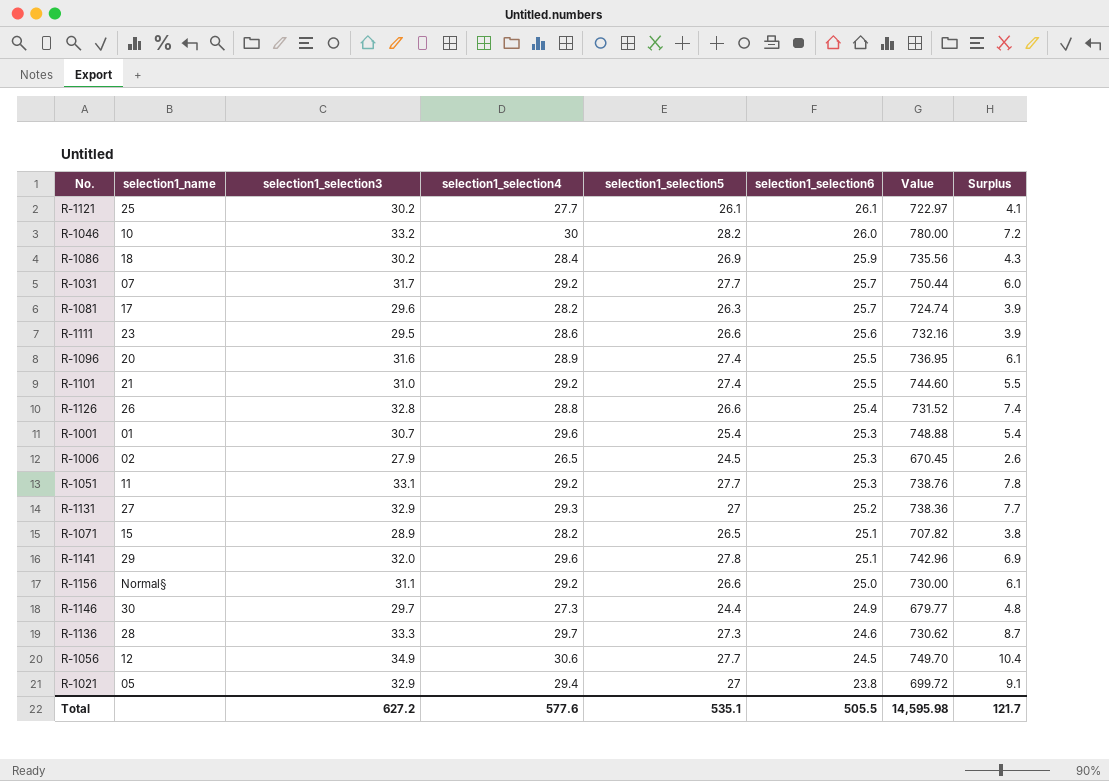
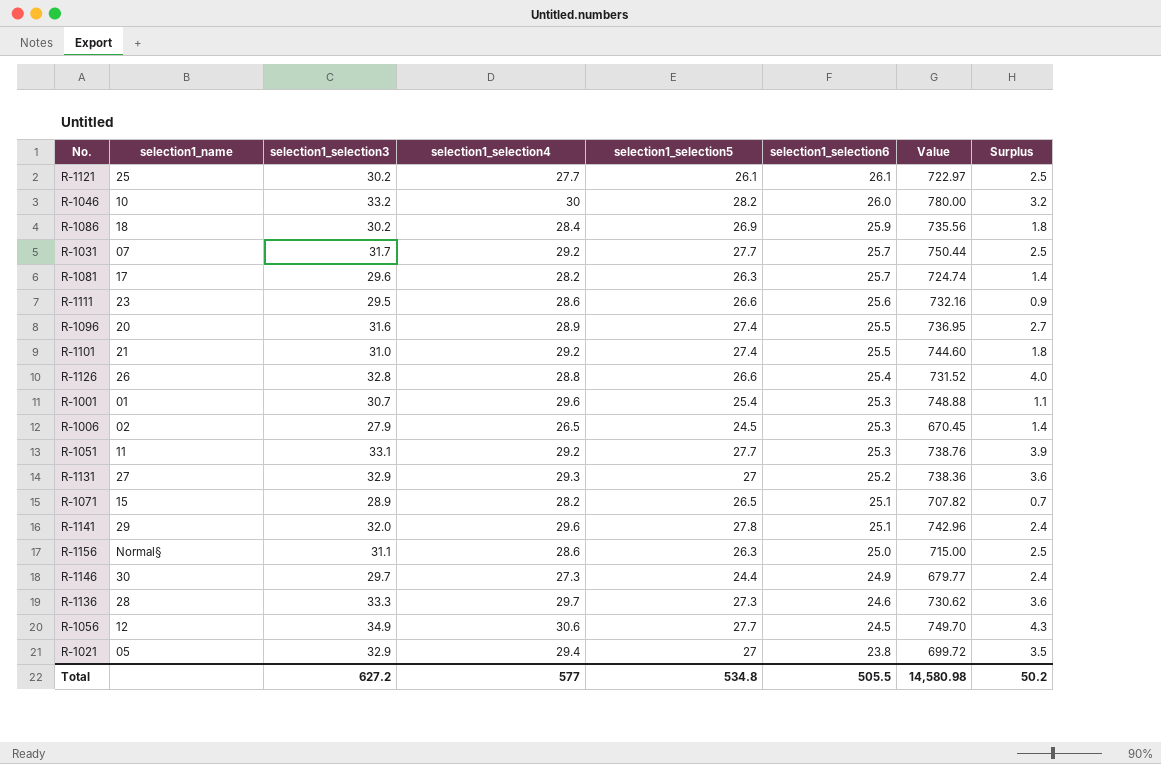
column Surplus | formula: [selection1_selection3] - [selection1_selection6] -> [selection1_selection3] - [selection1_selection4]
R-1156 | selection1_selection4: 29.2 -> 28.6
R-1156 | selection1_selection5: 26.6 -> 26.3
R-1156 | Value: 730.00 -> 715.00
Total | selection1_selection4: 577.6 -> 577
Total | selection1_selection5: 535.1 -> 534.8
Total | Value: 14,595.98 -> 14,580.98
Total | Surplus: 121.7 -> 50.2

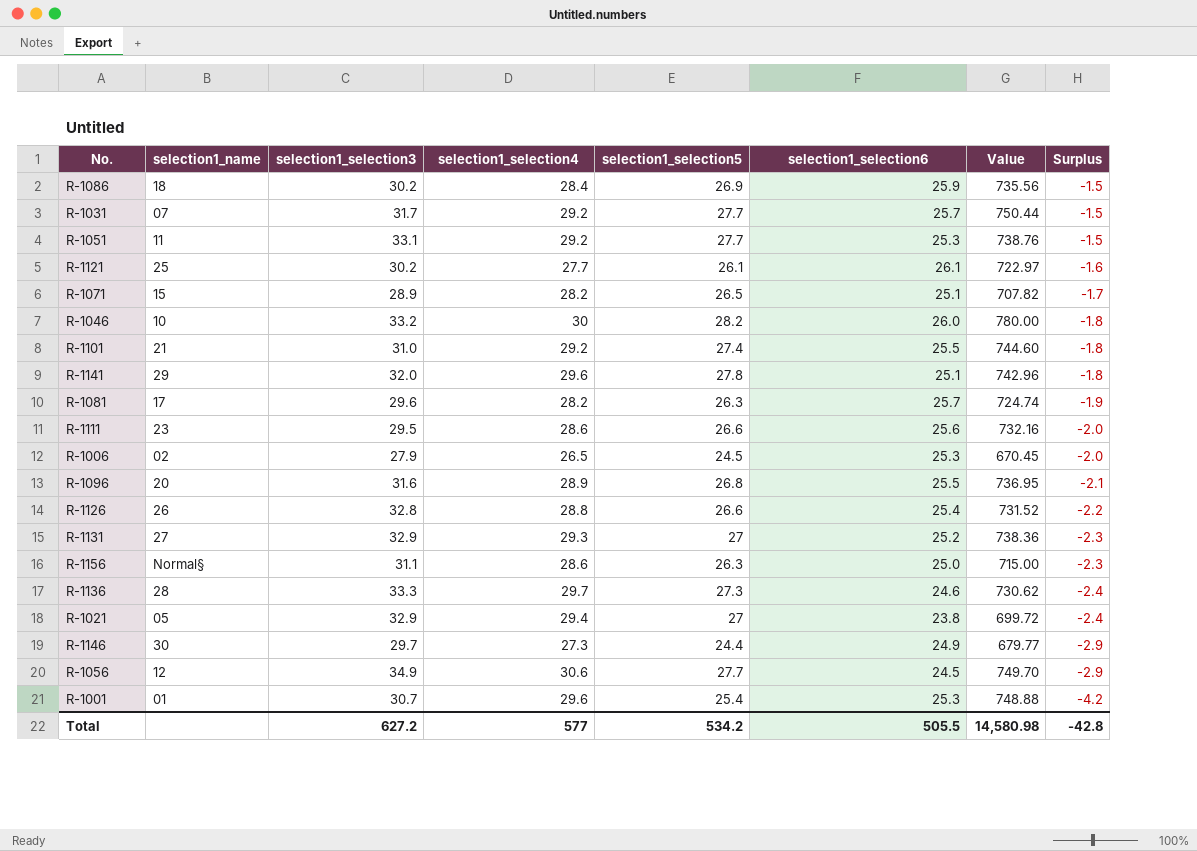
row order: selection1_selection6 descending -> Surplus descending
column Surplus | formula: [selection1_selection3] - [selection1_selection4] -> [selection1_selection5] - [selection1_selection4]
R-1096 | selection1_selection5: 27.4 -> 26.8
Total | selection1_selection5: 534.8 -> 534.2
Total | Surplus: 50.2 -> -42.8

